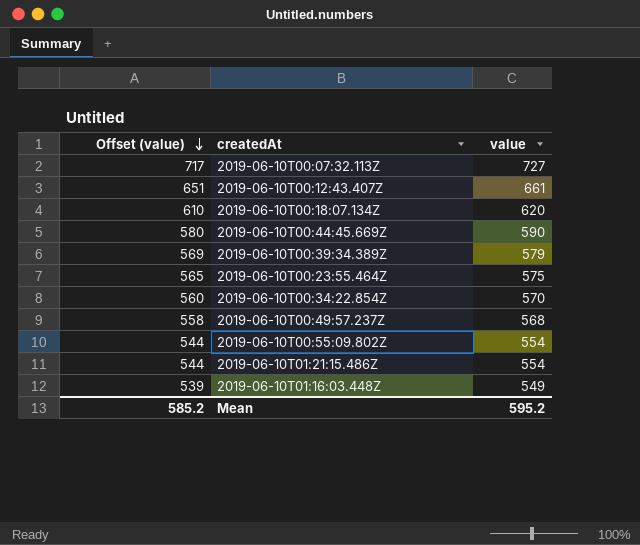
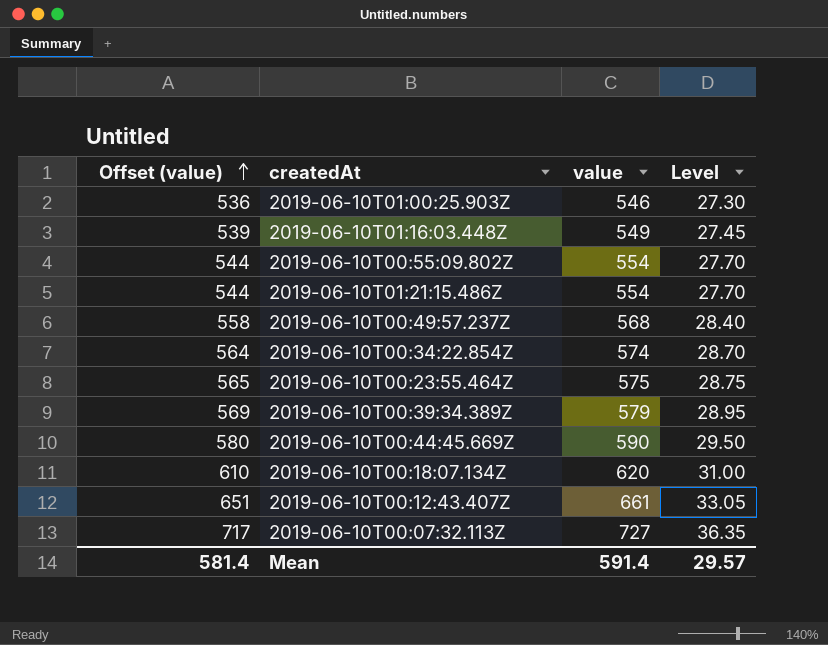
row order: Offset (value) descending -> Offset (value) ascending
column Level | formula: none -> [value] * 0.05
row 2019-06-10T01:00:25.903Z: none -> 536 | 546 | 27.30
2019-06-10T00:34:22.854Z | Offset (value): 560 -> 564
2019-06-10T00:34:22.854Z | value: 570 -> 574
Mean | Offset (value): 585.2 -> 581.4
Mean | value: 595.2 -> 591.4

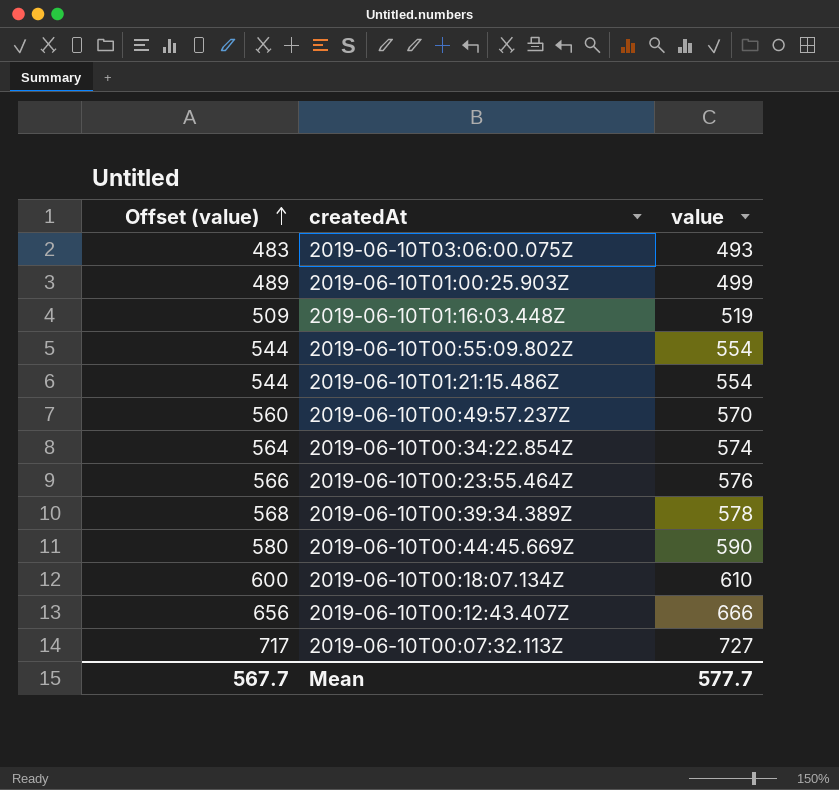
column Level | formula: [value] * 0.05 -> none
row 2019-06-10T03:06:00.075Z: none -> 483 | 493
2019-06-10T01:00:25.903Z | Offset (value): 536 -> 489
2019-06-10T01:00:25.903Z | value: 546 -> 499
2019-06-10T01:16:03.448Z | Offset (value): 539 -> 509
2019-06-10T01:16:03.448Z | value: 549 -> 519
2019-06-10T00:49:57.237Z | Offset (value): 558 -> 560
2019-06-10T00:49:57.237Z | value: 568 -> 570
2019-06-10T00:23:55.464Z | Offset (value): 565 -> 566
2019-06-10T00:23:55.464Z | value: 575 -> 576
2019-06-10T00:39:34.389Z | Offset (value): 569 -> 568
2019-06-10T00:39:34.389Z | value: 579 -> 578
2019-06-10T00:18:07.134Z | Offset (value): 610 -> 600
2019-06-10T00:18:07.134Z | value: 620 -> 610
2019-06-10T00:12:43.407Z | Offset (value): 651 -> 656
2019-06-10T00:12:43.407Z | value: 661 -> 666
Mean | Offset (value): 581.4 -> 567.7
Mean | value: 591.4 -> 577.7

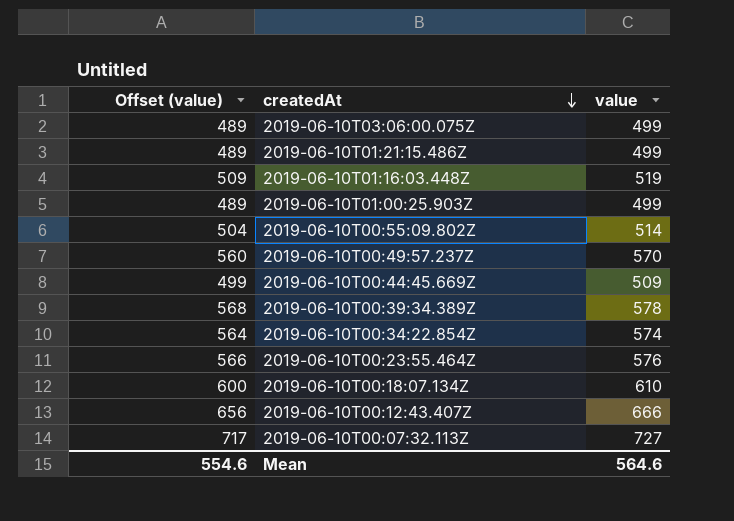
row order: Offset (value) ascending -> createdAt descending
2019-06-10T03:06:00.075Z | Offset (value): 483 -> 489
2019-06-10T03:06:00.075Z | value: 493 -> 499
2019-06-10T01:21:15.486Z | Offset (value): 544 -> 489
2019-06-10T01:21:15.486Z | value: 554 -> 499
2019-06-10T00:55:09.802Z | Offset (value): 544 -> 504
2019-06-10T00:55:09.802Z | value: 554 -> 514
2019-06-10T00:44:45.669Z | Offset (value): 580 -> 499
2019-06-10T00:44:45.669Z | value: 590 -> 509
Mean | Offset (value): 567.7 -> 554.6
Mean | value: 577.7 -> 564.6

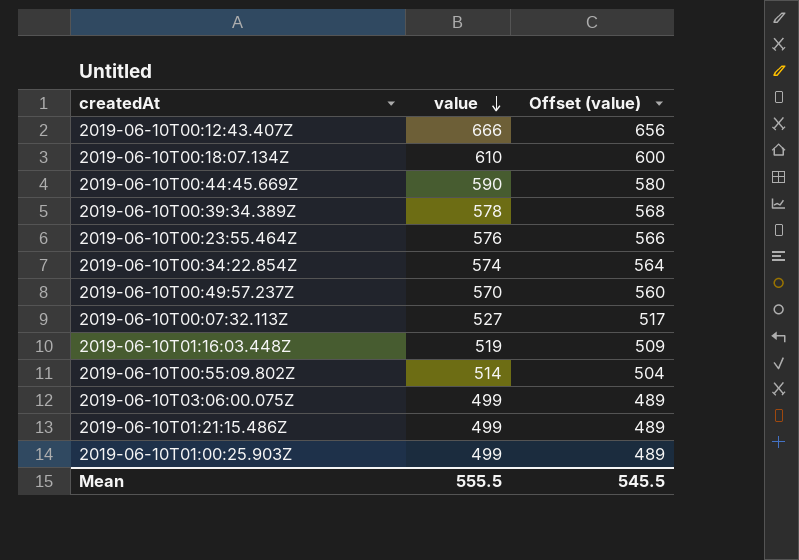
row order: createdAt descending -> value descending
column Offset (value) | position: 1 -> 3
2019-06-10T00:44:45.669Z | value: 509 -> 590
2019-06-10T00:44:45.669Z | Offset (value): 499 -> 580
2019-06-10T00:07:32.113Z | value: 727 -> 527
2019-06-10T00:07:32.113Z | Offset (value): 717 -> 517
Mean | value: 564.6 -> 555.5
Mean | Offset (value): 554.6 -> 545.5

